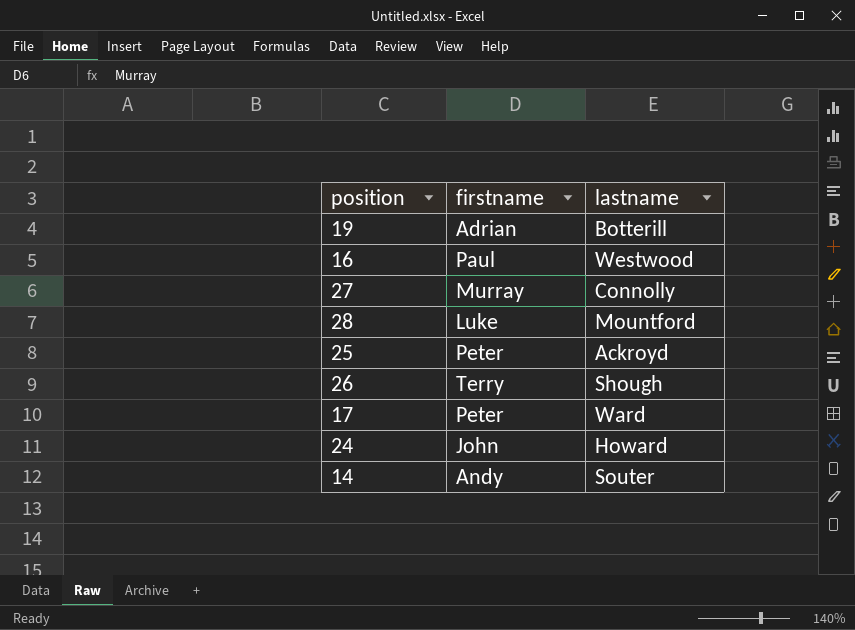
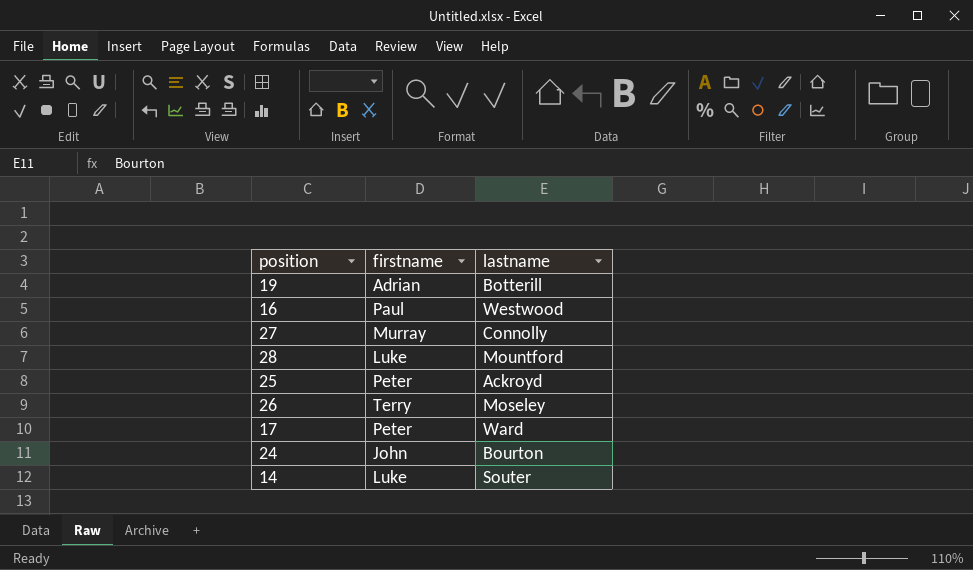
26 | lastname: Shough -> Moseley
24 | lastname: Howard -> Bourton
14 | firstname: Andy -> Luke

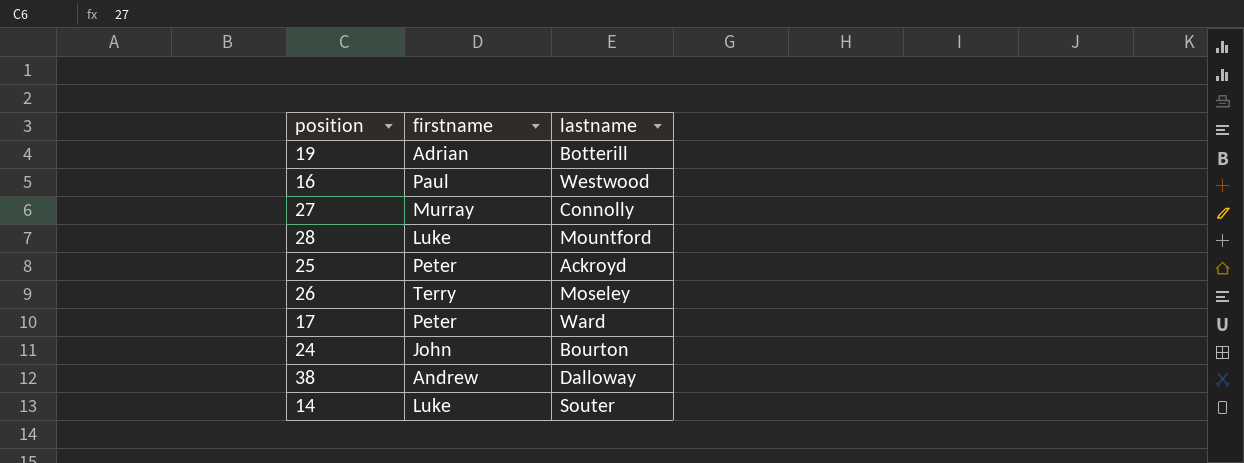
row 38: none -> Andrew | Dalloway

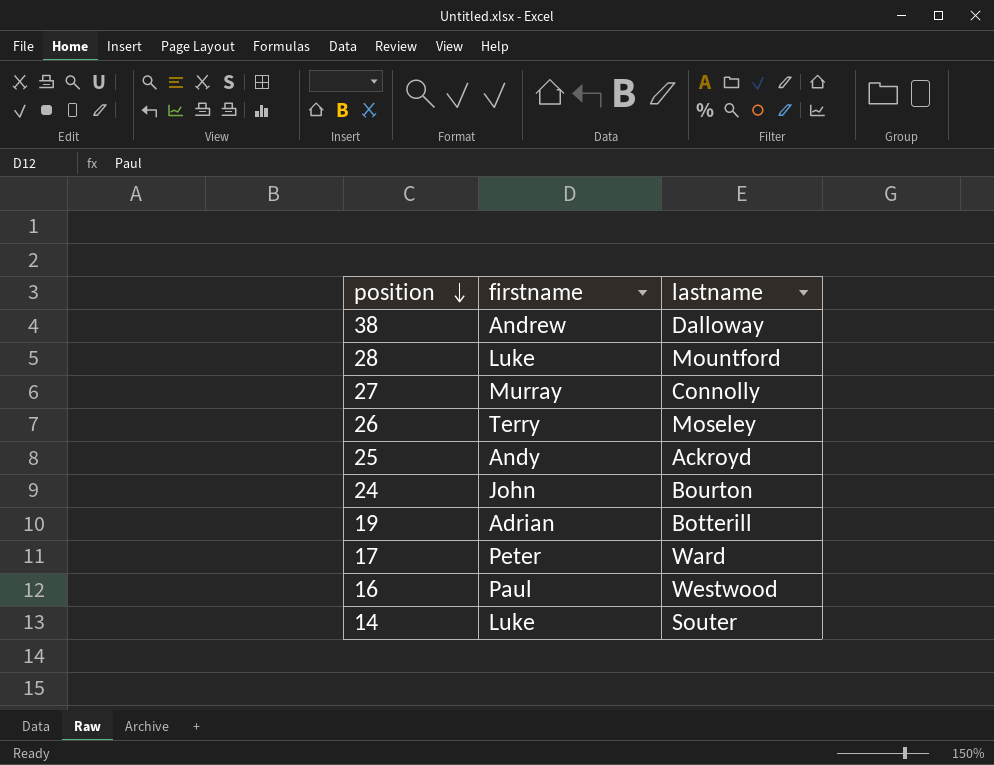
row order: none -> position descending
25 | firstname: Peter -> Andy

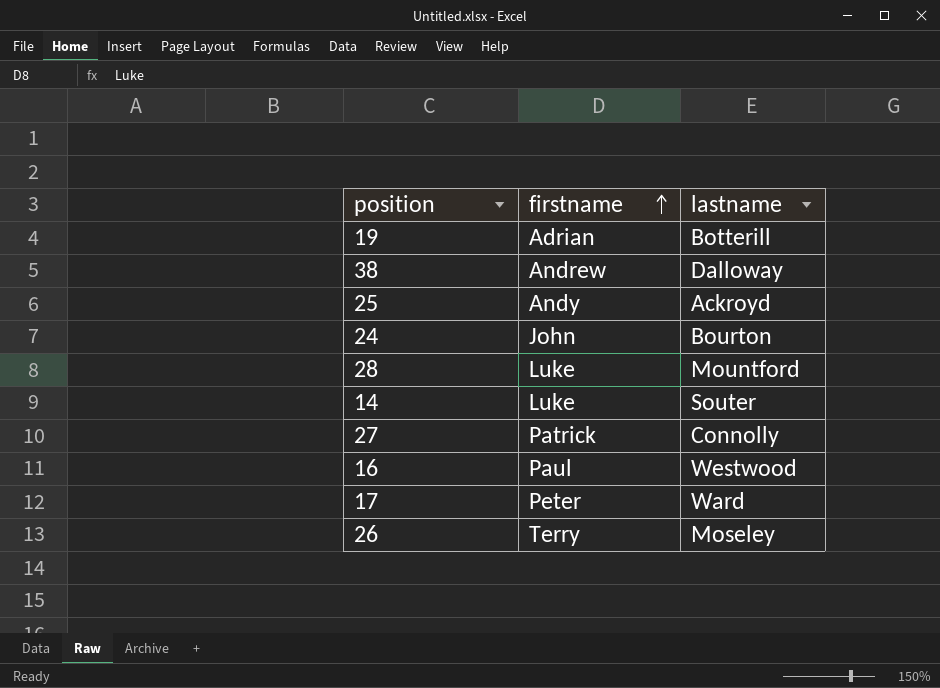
row order: position descending -> firstname ascending
27 | firstname: Murray -> Patrick

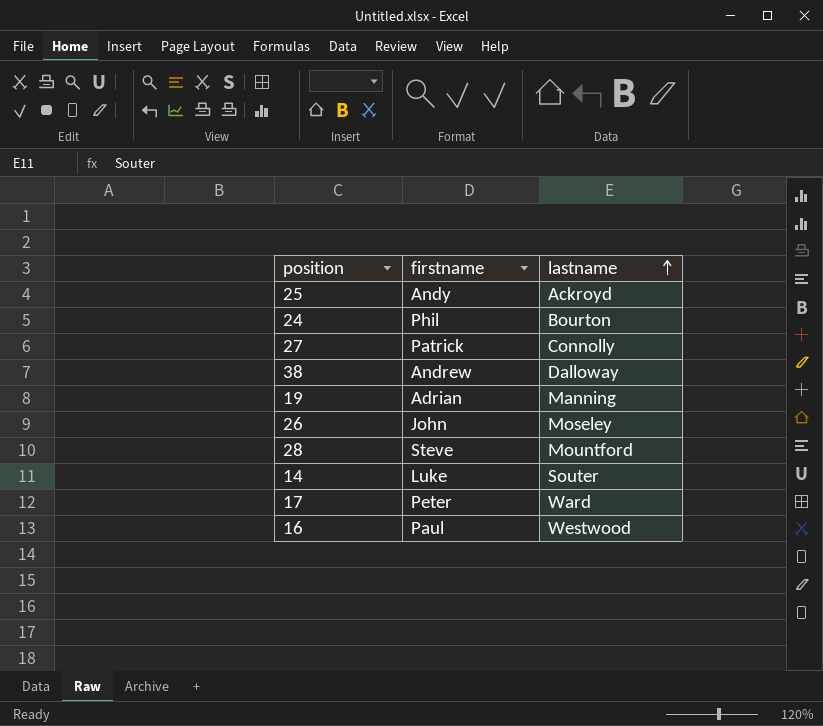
row order: firstname ascending -> lastname ascending
24 | firstname: John -> Phil
19 | lastname: Botterill -> Manning
26 | firstname: Terry -> John
28 | firstname: Luke -> Steve

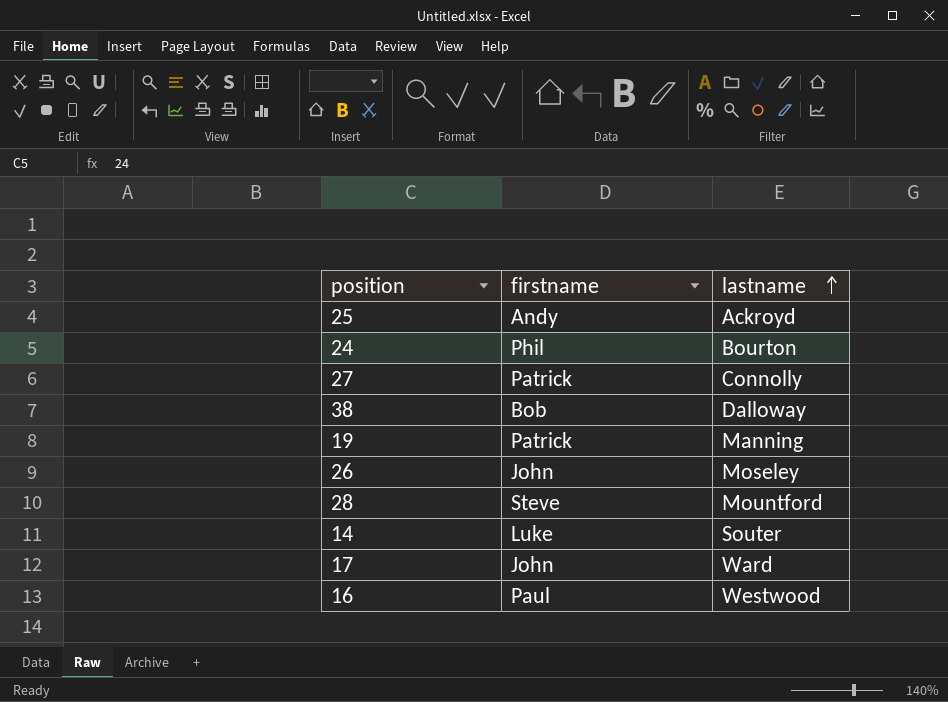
38 | firstname: Andrew -> Bob
19 | firstname: Adrian -> Patrick
17 | firstname: Peter -> John

